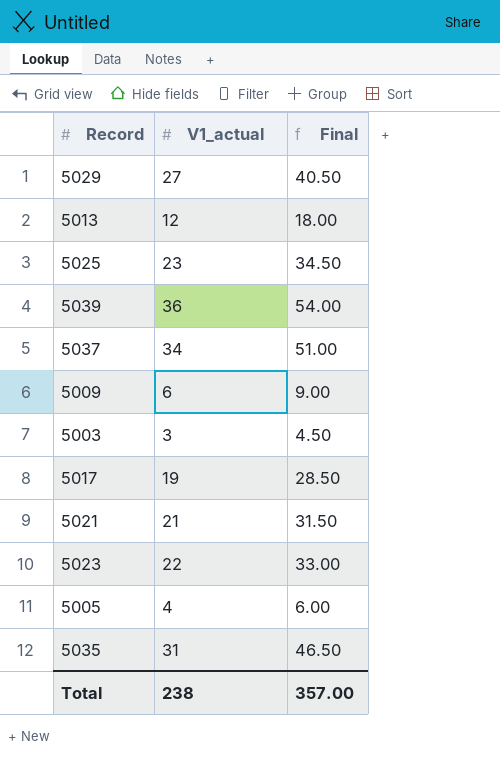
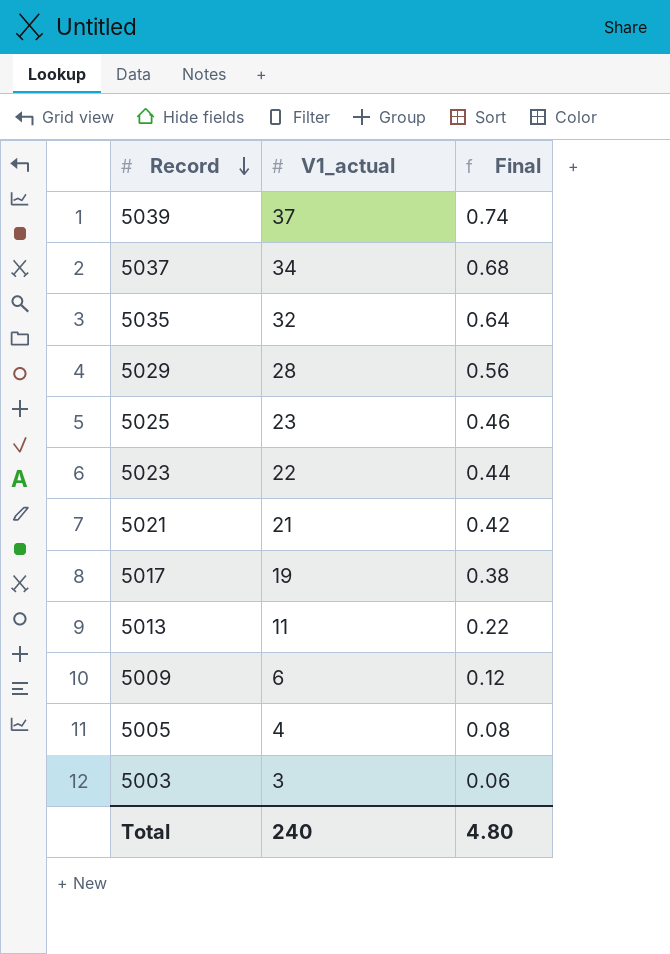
row order: none -> Record descending
column Final | formula: [V1_actual] * 1.5 -> [V1_actual] * 0.02
5039 | V1_actual: 36 -> 37
5035 | V1_actual: 31 -> 32
5029 | V1_actual: 27 -> 28
5013 | V1_actual: 12 -> 11
Total | V1_actual: 238 -> 240
Total | Final: 357.00 -> 4.80

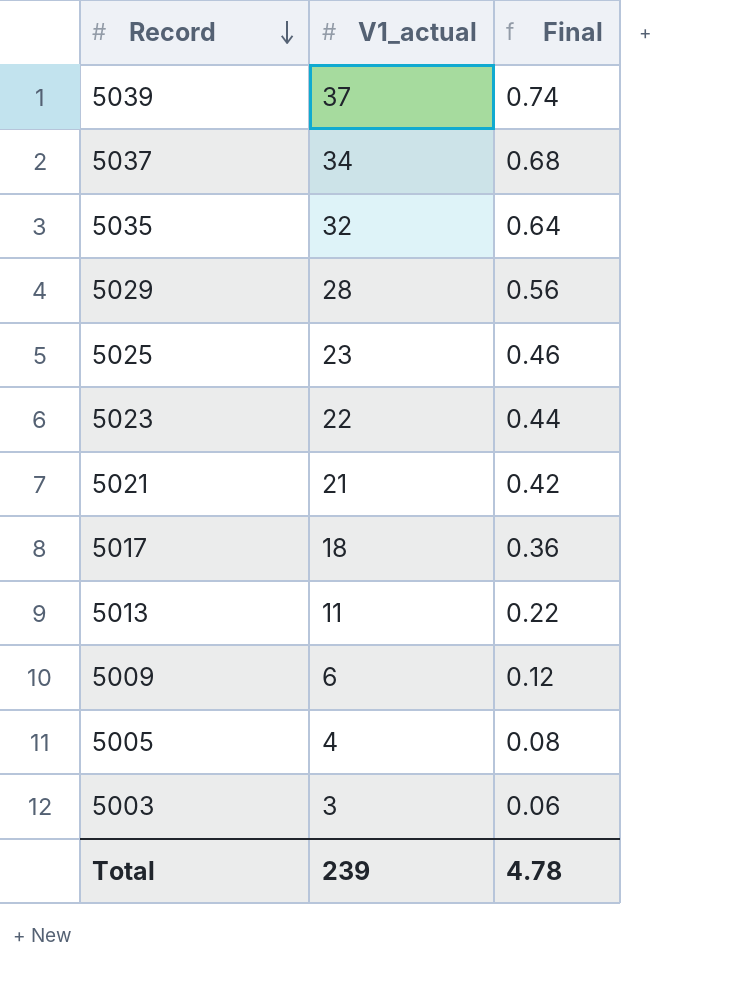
5017 | V1_actual: 19 -> 18
5017 | Final: 0.38 -> 0.36
Total | V1_actual: 240 -> 239
Total | Final: 4.80 -> 4.78

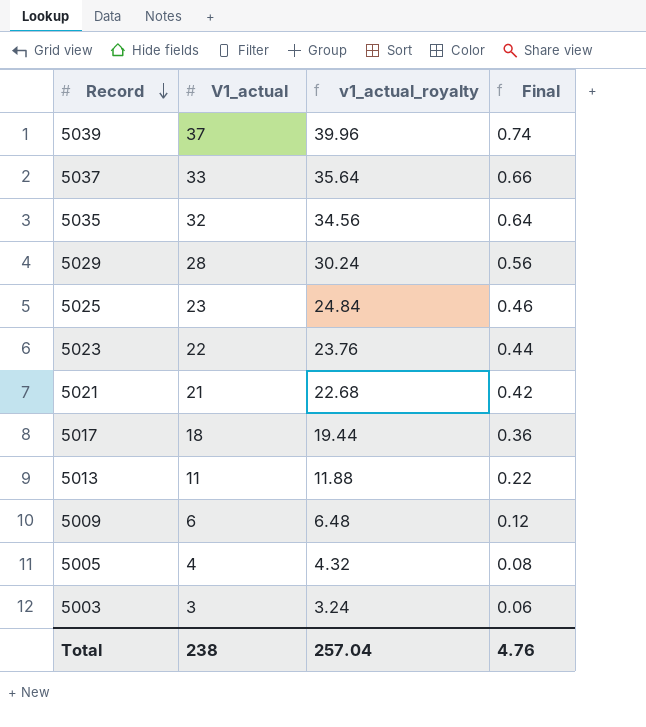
column v1_actual_royalty | formula: none -> [V1_actual] * 1.08
5037 | V1_actual: 34 -> 33
5037 | Final: 0.68 -> 0.66
Total | V1_actual: 239 -> 238
Total | Final: 4.78 -> 4.76

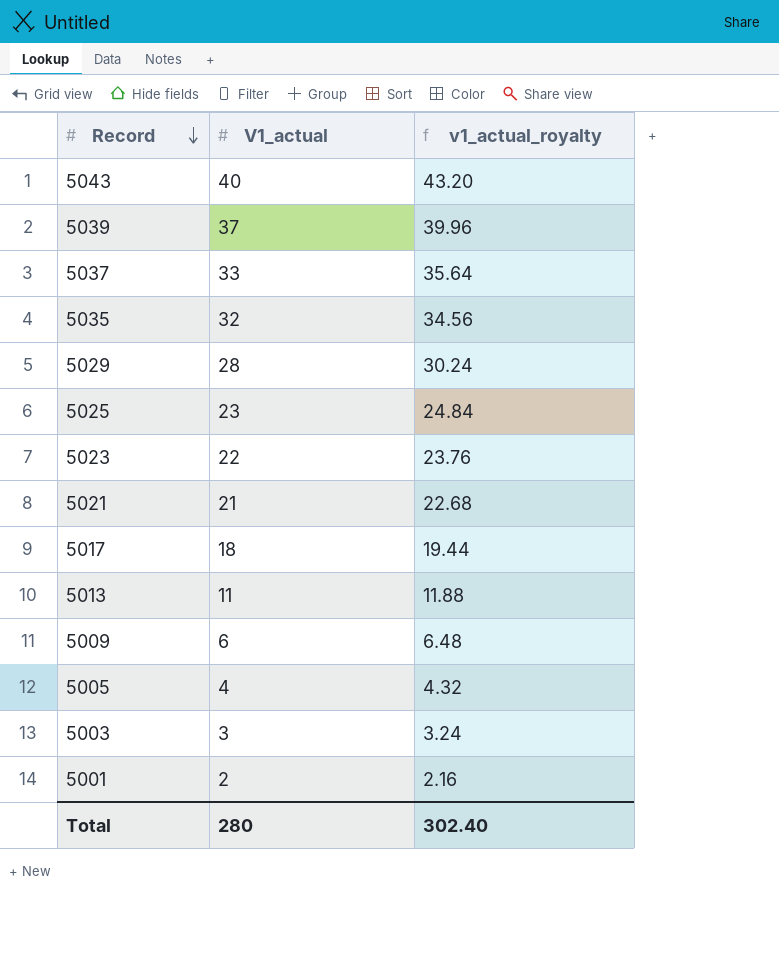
column Final | formula: [V1_actual] * 0.02 -> none
row 5043: none -> 40 | 43.20
row 5001: none -> 2 | 2.16
Total | V1_actual: 238 -> 280
Total | v1_actual_royalty: 257.04 -> 302.40

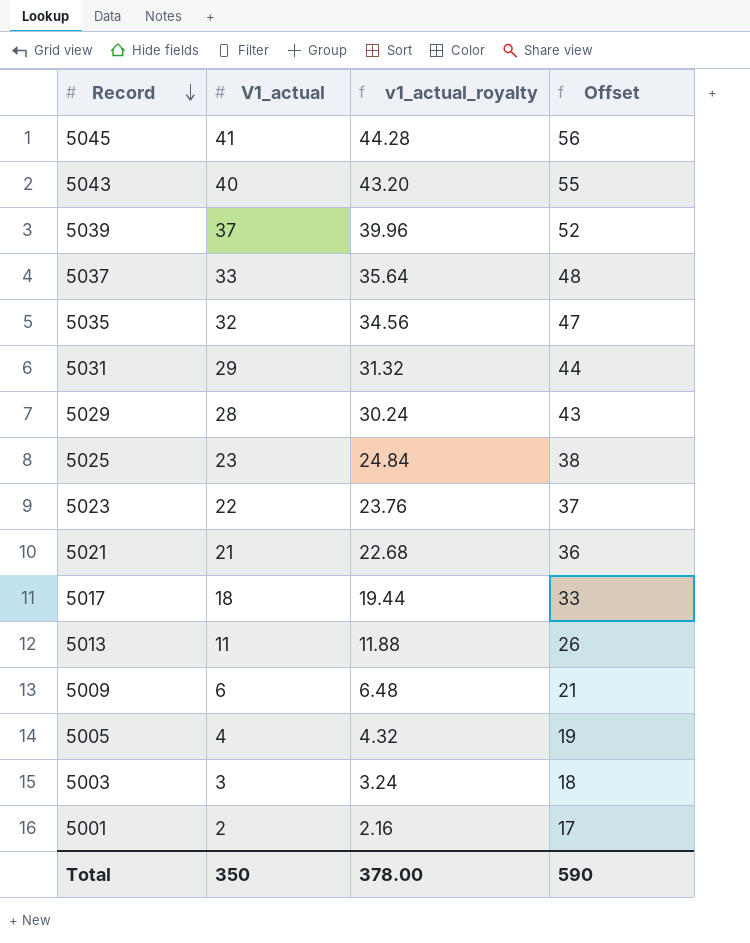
column Offset | formula: none -> [V1_actual] + 15
row 5045: none -> 41 | 44.28 | 56
row 5031: none -> 29 | 31.32 | 44
Total | V1_actual: 280 -> 350
Total | v1_actual_royalty: 302.40 -> 378.00

